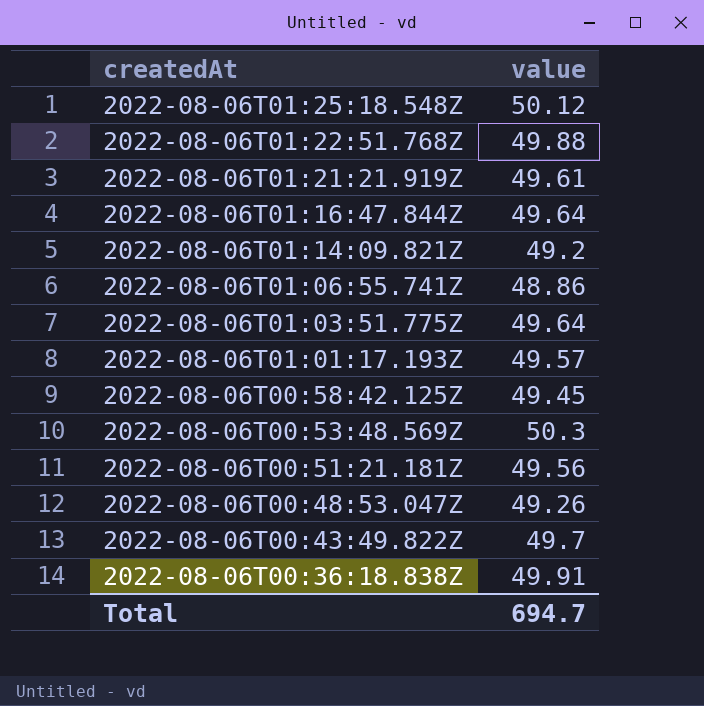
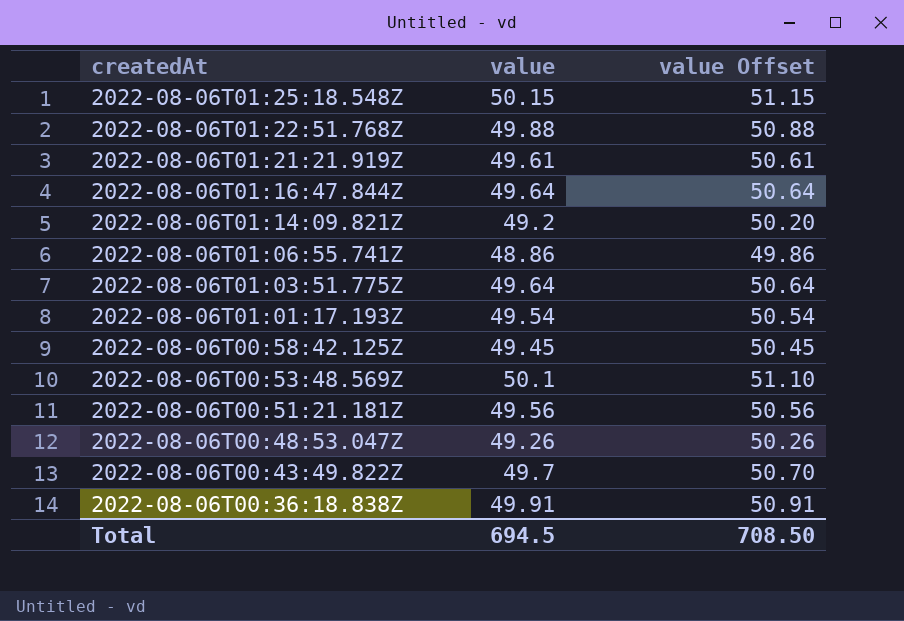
column value Offset | formula: none -> [value] + 1
2022-08-06T01:25:18.548Z | value: 50.12 -> 50.15
2022-08-06T01:01:17.193Z | value: 49.57 -> 49.54
2022-08-06T00:53:48.569Z | value: 50.3 -> 50.1
Total | value: 694.7 -> 694.5

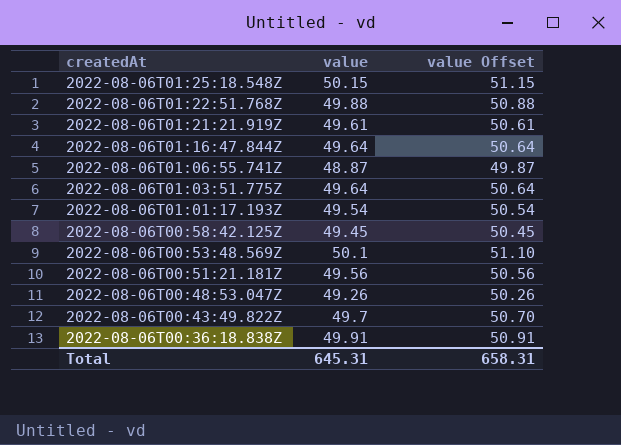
row 2022-08-06T01:14:09.821Z: 49.2 | 50.20 -> none
2022-08-06T01:06:55.741Z | value: 48.86 -> 48.87
2022-08-06T01:06:55.741Z | value Offset: 49.86 -> 49.87
Total | value: 694.5 -> 645.31
Total | value Offset: 708.50 -> 658.31

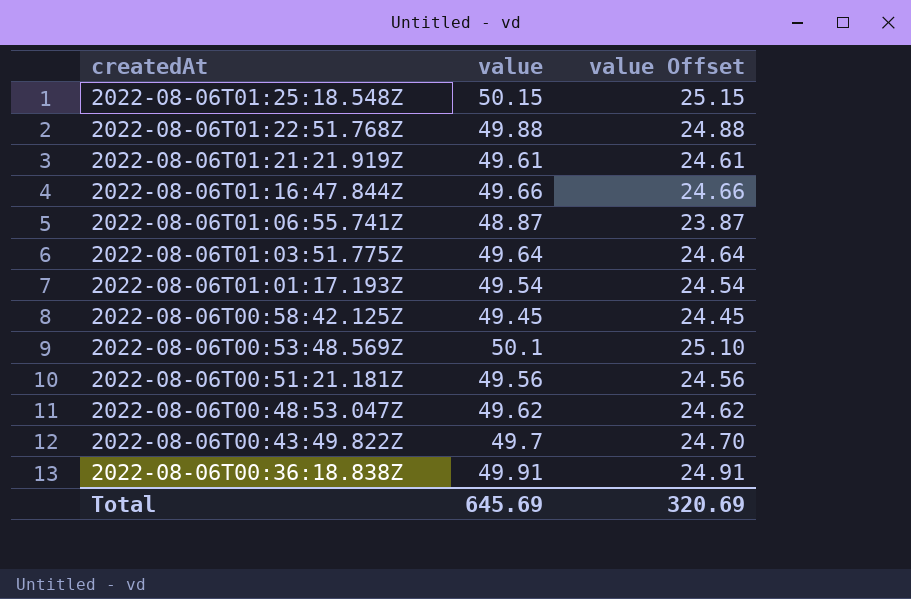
column value Offset | formula: [value] + 1 -> [value] - 25
2022-08-06T01:16:47.844Z | value: 49.64 -> 49.66
2022-08-06T00:48:53.047Z | value: 49.26 -> 49.62
Total | value: 645.31 -> 645.69
Total | value Offset: 658.31 -> 320.69

